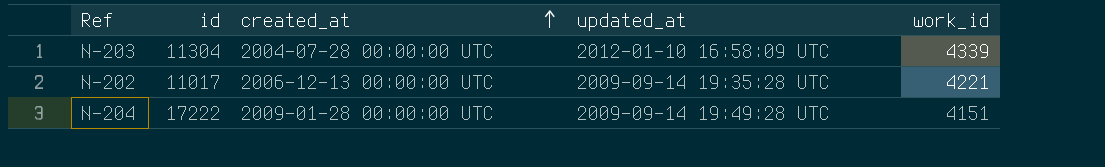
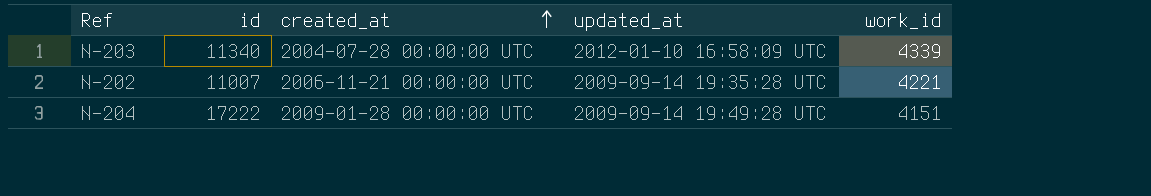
N-203 | id: 11304 -> 11340
N-202 | id: 11017 -> 11007
N-202 | created_at: 2006-12-13 00:00:00 UTC -> 2006-11-21 00:00:00 UTC

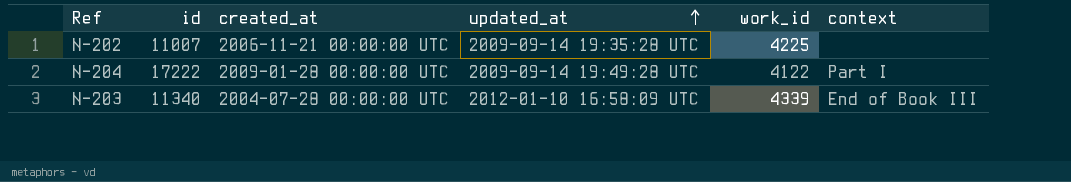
row order: created_at ascending -> updated_at ascending
column context | position: none -> 6
N-202 | work_id: 4221 -> 4225
N-204 | work_id: 4151 -> 4122

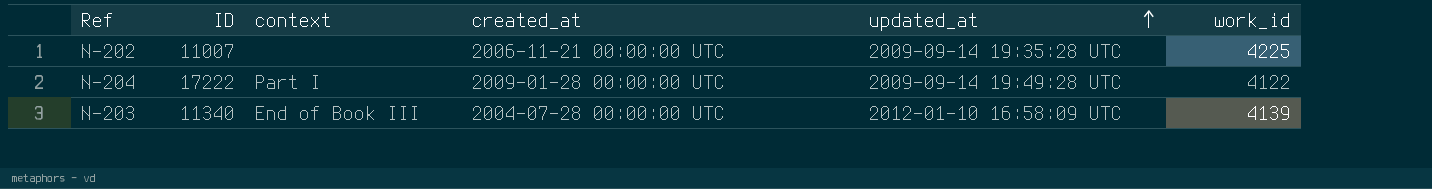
column name: id -> ID
column context | position: 6 -> 3
N-203 | work_id: 4339 -> 4139

